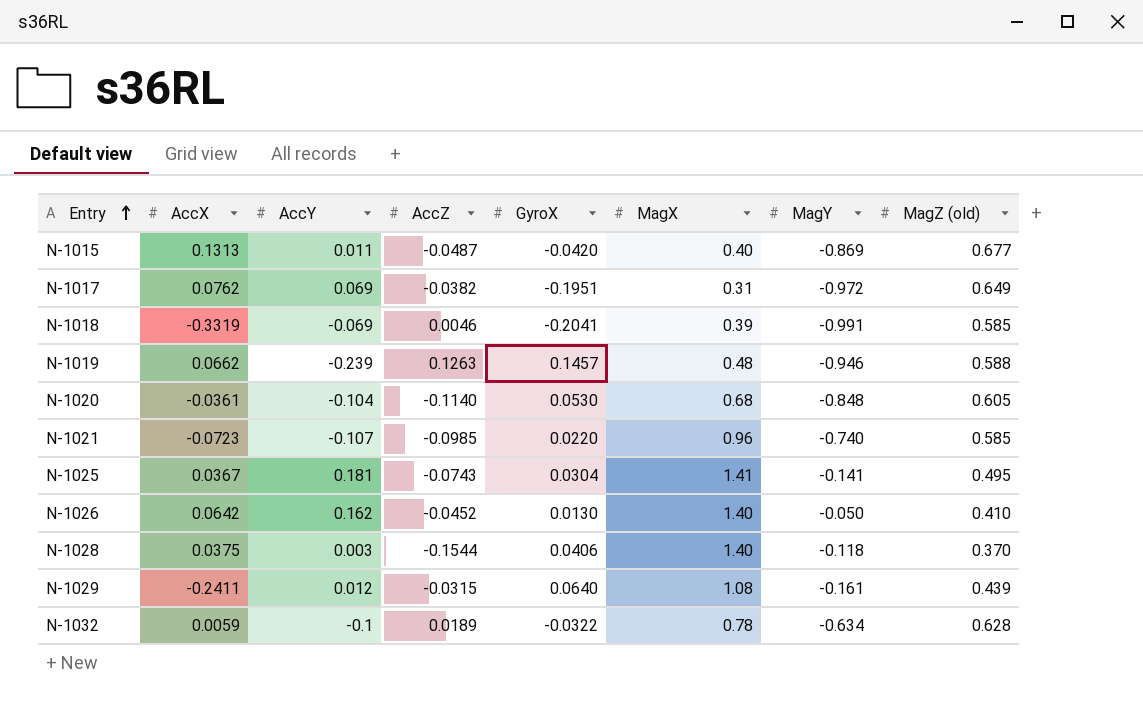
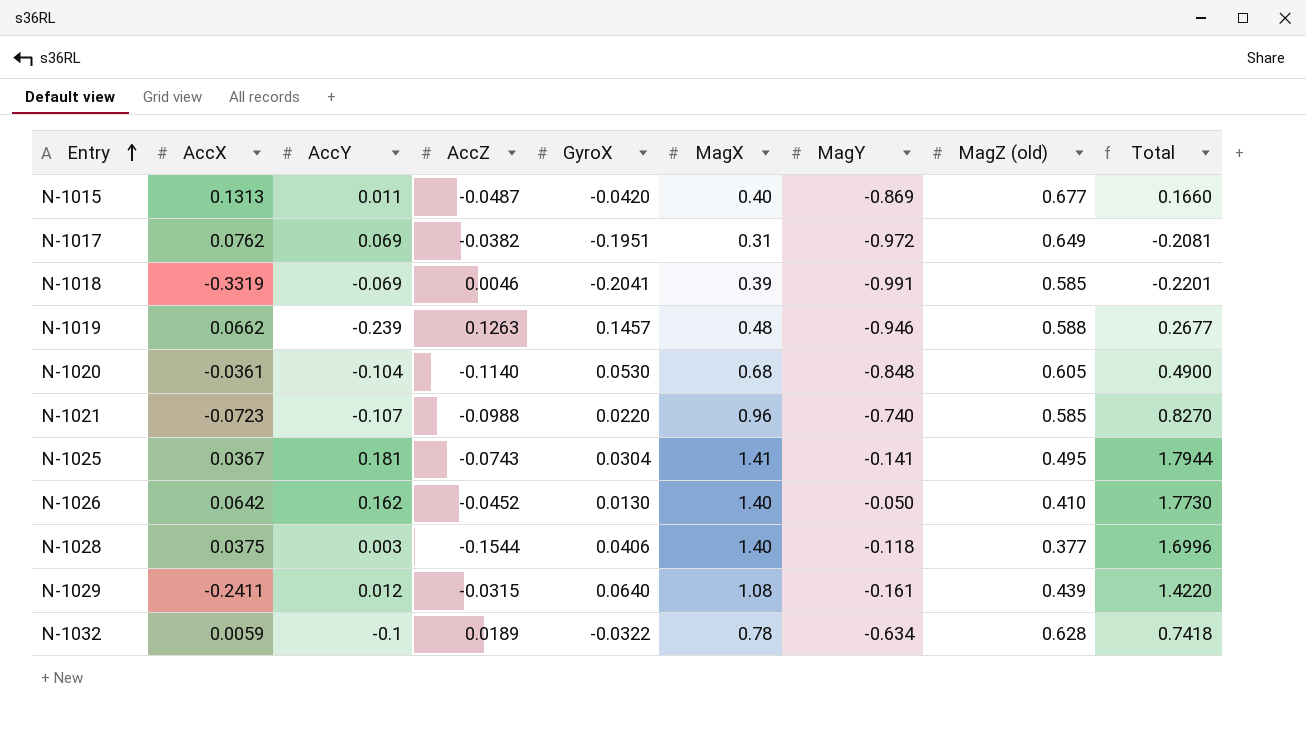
column Total | formula: none -> [GyroX] + [MagX] + [MagY] + [MagZ (old)]
N-1021 | AccZ: -0.0985 -> -0.0988
N-1028 | MagZ (old): 0.370 -> 0.377

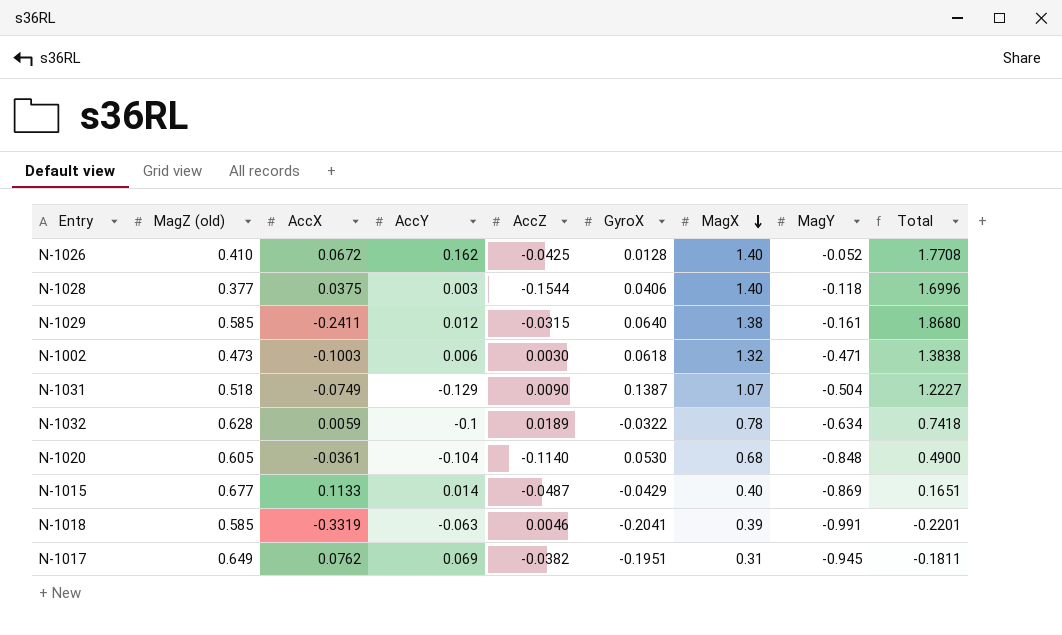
row order: Entry ascending -> MagX descending
column MagZ (old) | position: 8 -> 2
row N-1019: 0.0662 | -0.239 | 0.1263 | 0.1457 | 0.48 | -0.946 | 0.588 | 0.2677 -> none
row N-1021: -0.0723 | -0.107 | -0.0988 | 0.0220 | 0.96 | -0.740 | 0.585 | 0.8270 -> none
row N-1025: 0.0367 | 0.181 | -0.0743 | 0.0304 | 1.41 | -0.141 | 0.495 | 1.7944 -> none
N-1026 | AccX: 0.0642 -> 0.0672
N-1026 | AccZ: -0.0452 -> -0.0425
N-1026 | GyroX: 0.0130 -> 0.0128
N-1026 | MagY: -0.050 -> -0.052
N-1026 | Total: 1.7730 -> 1.7708
N-1029 | MagZ (old): 0.439 -> 0.585
N-1029 | MagX: 1.08 -> 1.38
N-1029 | Total: 1.4220 -> 1.8680
row N-1002: none -> 0.473 | -0.1003 | 0.006 | 0.0030 | 0.0618 | 1.32 | -0.471 | 1.3838
row N-1031: none -> 0.518 | -0.0749 | -0.129 | 0.0090 | 0.1387 | 1.07 | -0.504 | 1.2227
N-1015 | AccX: 0.1313 -> 0.1133
N-1015 | AccY: 0.011 -> 0.014
N-1015 | GyroX: -0.0420 -> -0.0429
N-1015 | Total: 0.1660 -> 0.1651
N-1018 | AccY: -0.069 -> -0.063
N-1017 | MagY: -0.972 -> -0.945
N-1017 | Total: -0.2081 -> -0.1811

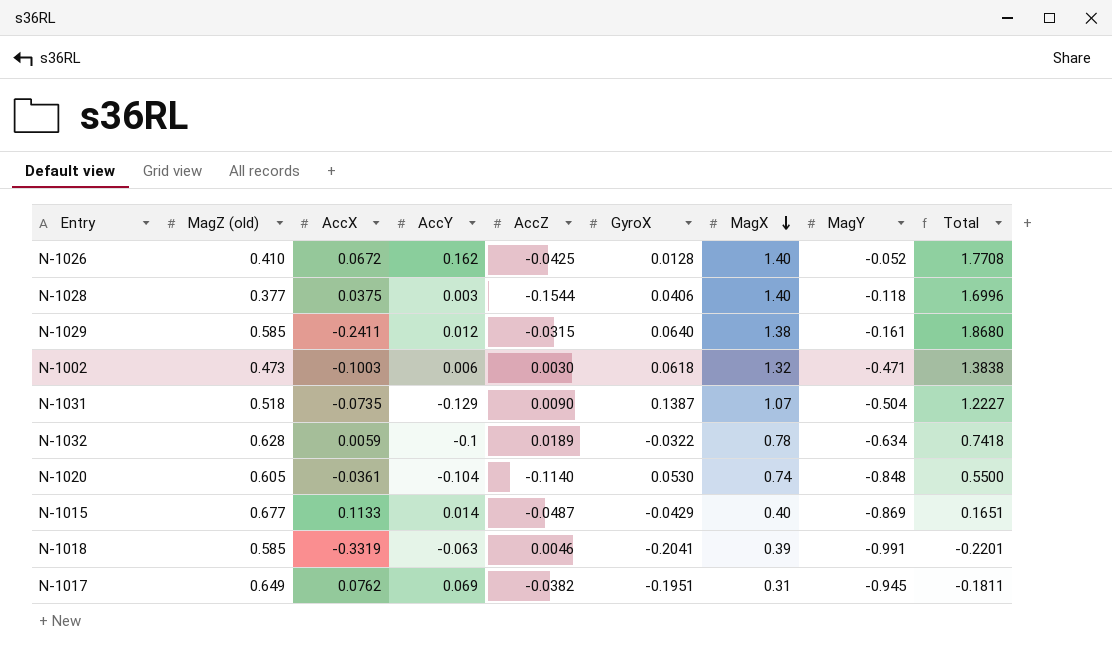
N-1031 | AccX: -0.0749 -> -0.0735
N-1020 | MagX: 0.68 -> 0.74
N-1020 | Total: 0.4900 -> 0.5500

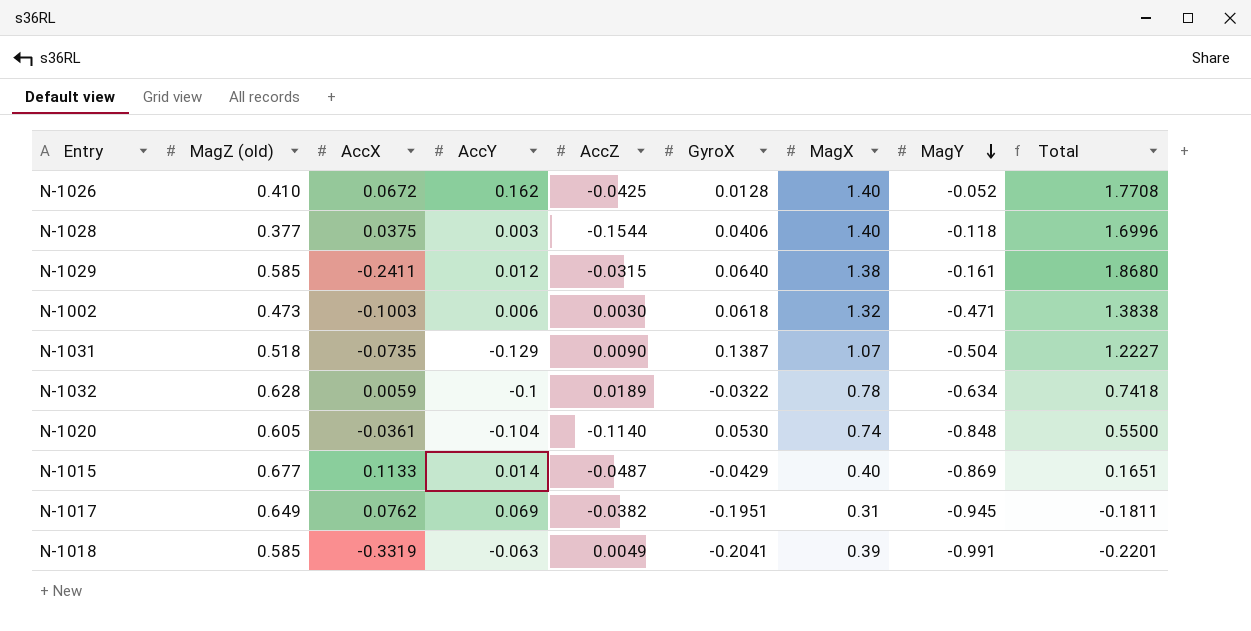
row order: MagX descending -> MagY descending
N-1018 | AccZ: 0.0046 -> 0.0049

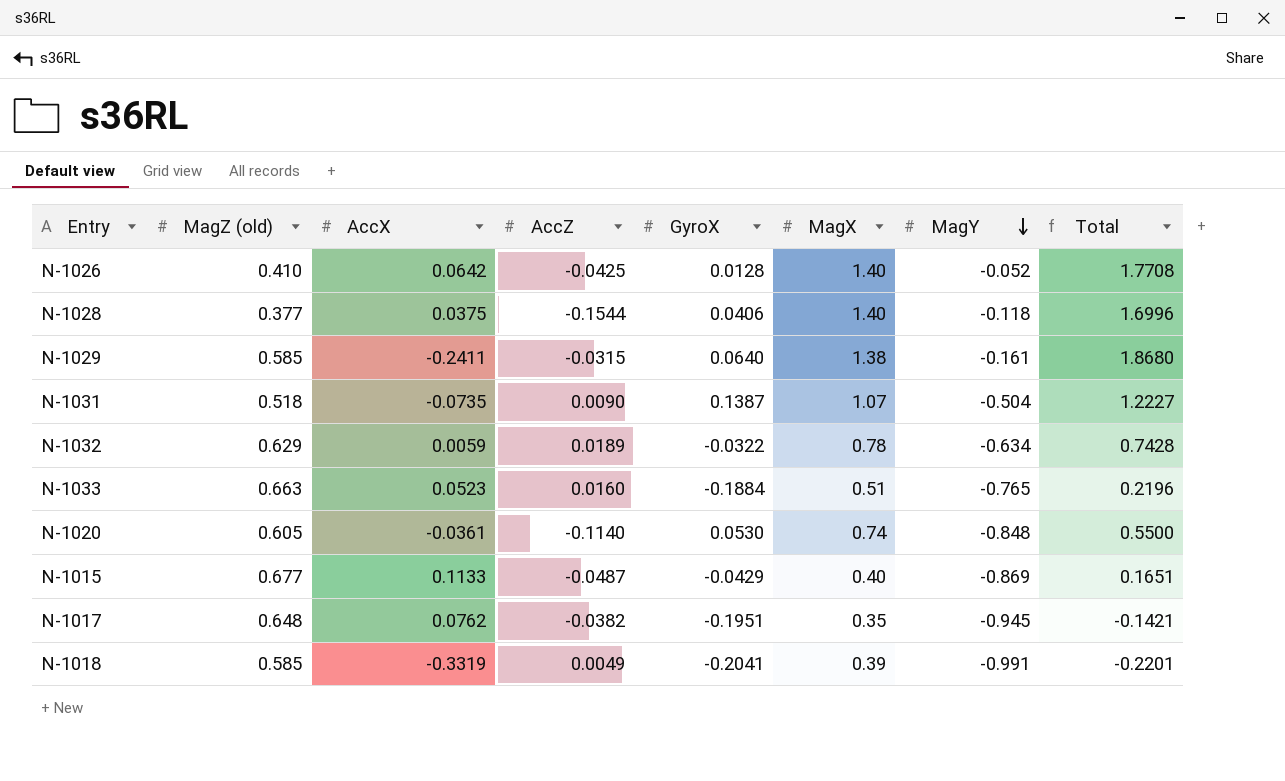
column AccY | position: 4 -> none
row N-1002: 0.473 | -0.1003 | 0.006 | 0.0030 | 0.0618 | 1.32 | -0.471 | 1.3838 -> none
N-1026 | AccX: 0.0672 -> 0.0642
N-1032 | MagZ (old): 0.628 -> 0.629
N-1032 | Total: 0.7418 -> 0.7428
row N-1033: none -> 0.663 | 0.0523 | 0.0160 | -0.1884 | 0.51 | -0.765 | 0.2196
N-1017 | MagZ (old): 0.649 -> 0.648
N-1017 | MagX: 0.31 -> 0.35
N-1017 | Total: -0.1811 -> -0.1421

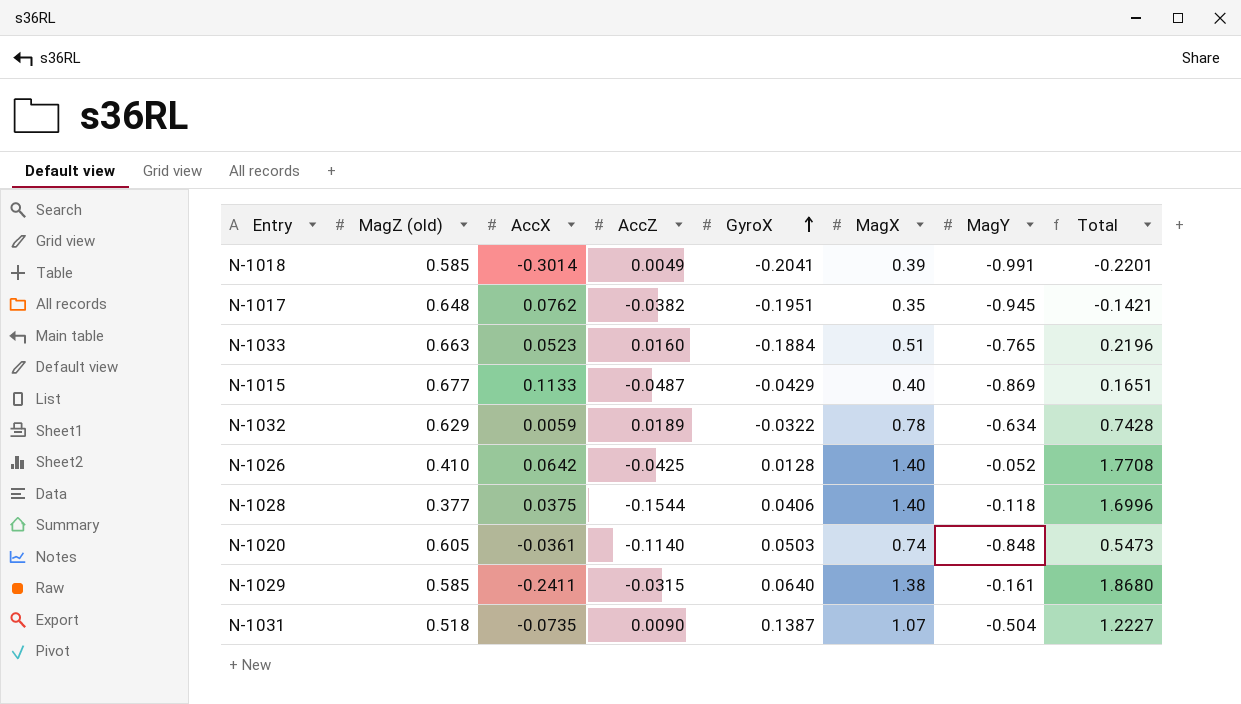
row order: MagY descending -> GyroX ascending
N-1018 | AccX: -0.3319 -> -0.3014
N-1020 | GyroX: 0.0530 -> 0.0503
N-1020 | Total: 0.5500 -> 0.5473

